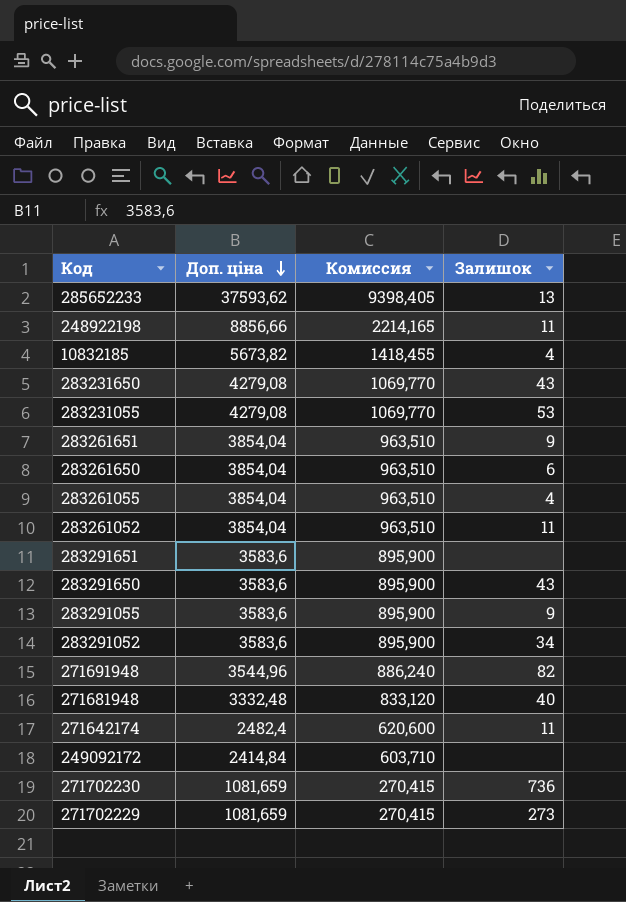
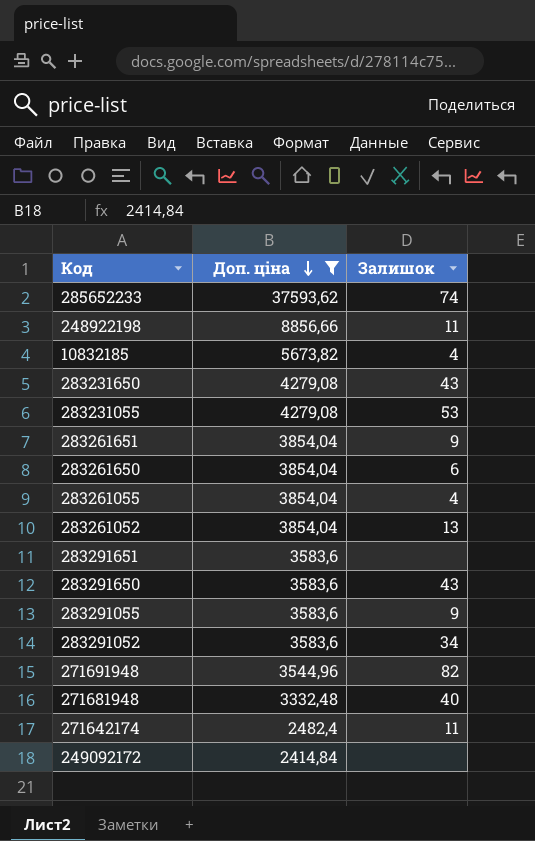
filter: none -> Доп. ціна != 1081,659
column Комиссия | formula: [Доп. ціна] * 0,25 -> none
285652233 | Залишок: 13 -> 74
283261052 | Залишок: 11 -> 13

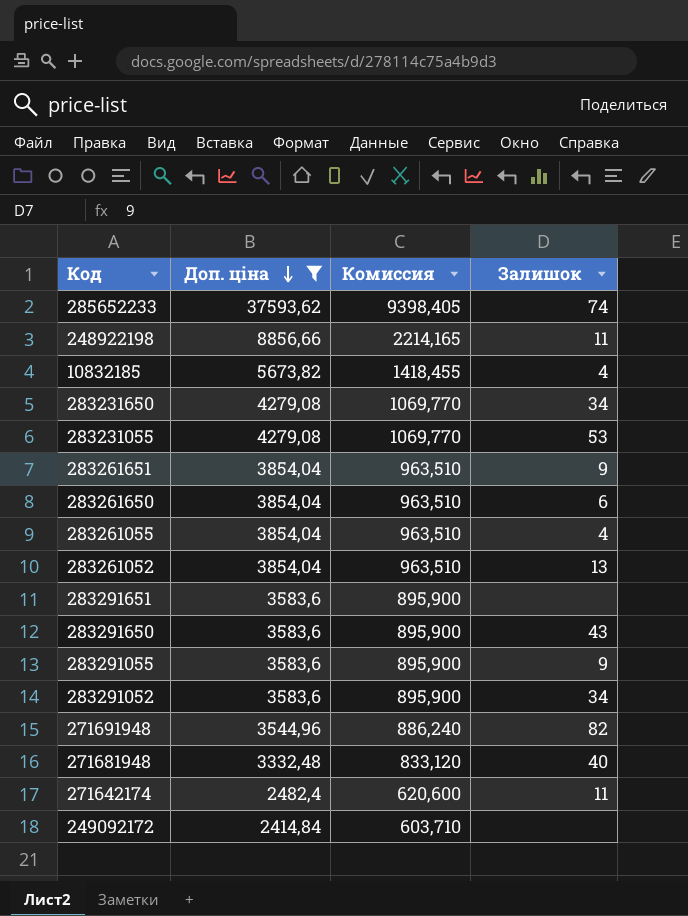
column Комиссия | formula: none -> [Доп. ціна] * 0,25
283231650 | Залишок: 43 -> 34

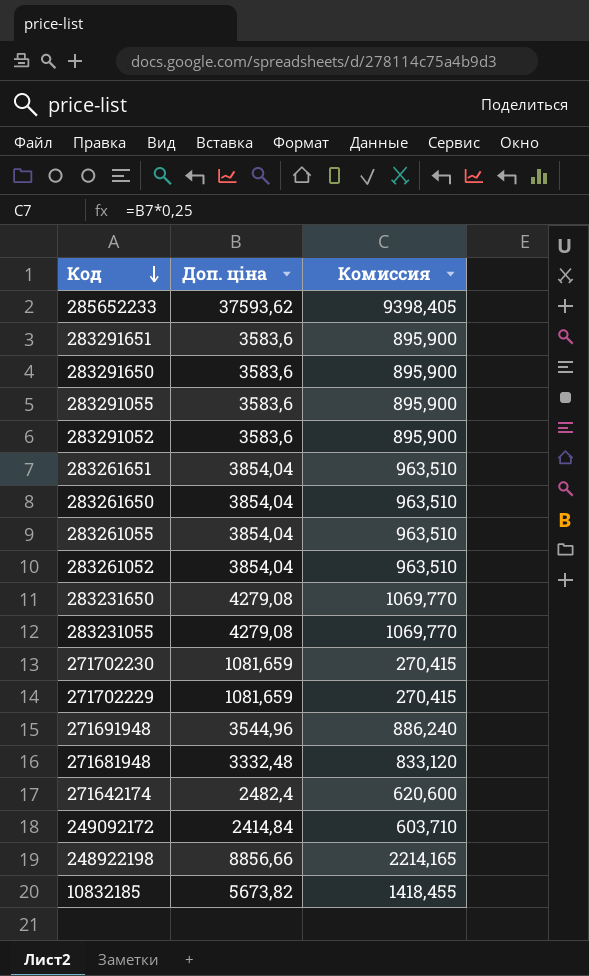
filter: Доп. ціна != 1081,659 -> none
row order: Доп. ціна descending -> Код descending
column Залишок | position: 4 -> none

